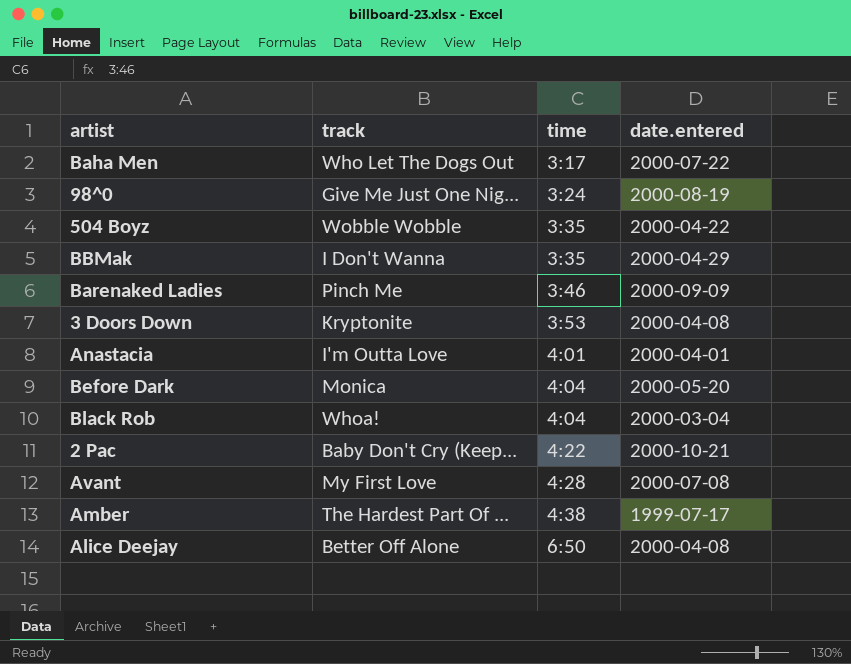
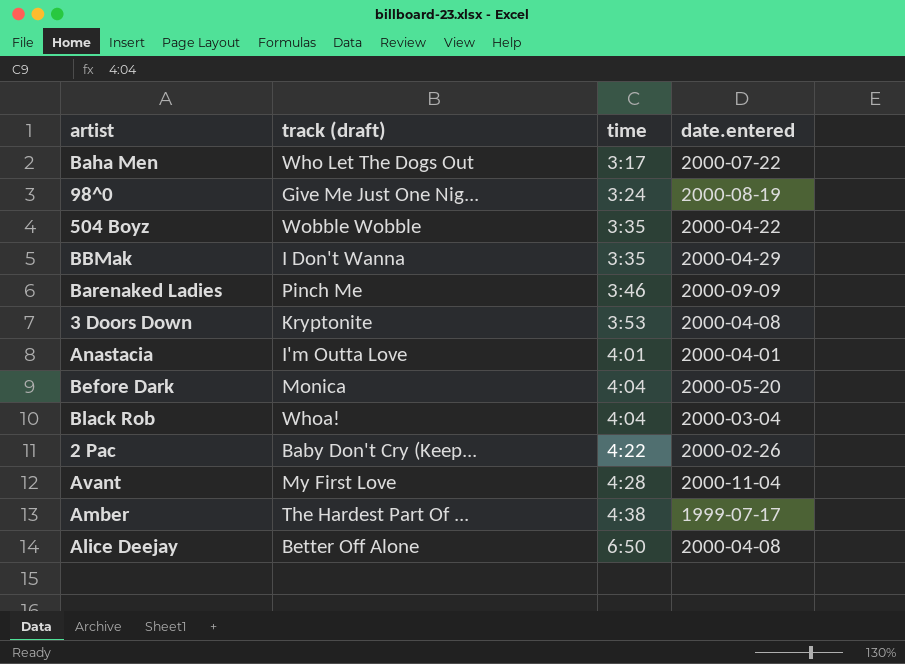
column name: track -> track (draft)
2 Pac | date.entered: 2000-10-21 -> 2000-02-26
Avant | date.entered: 2000-07-08 -> 2000-11-04

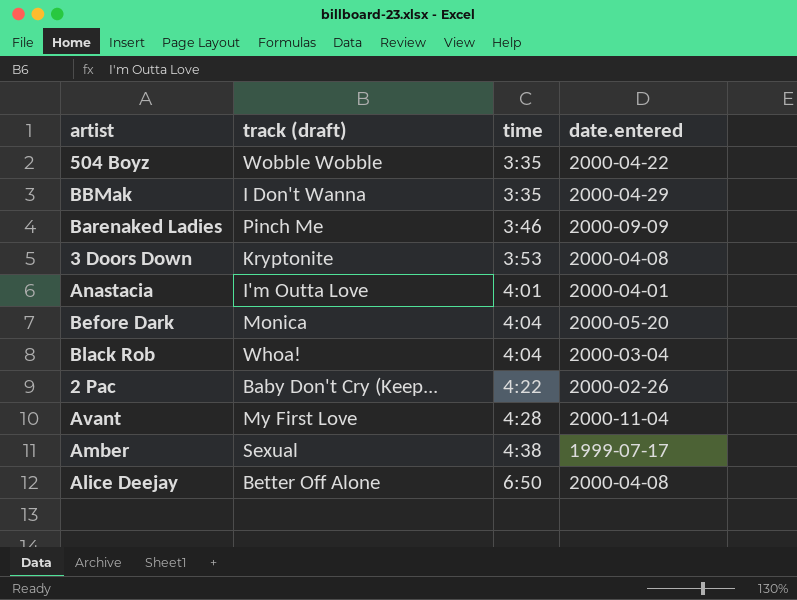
row Baha Men: Who Let The Dogs Out | 3:17 | 2000-07-22 -> none
row 98^0: Give Me Just One Nig... | 3:24 | 2000-08-19 -> none
Amber | track (draft): The Hardest Part Of ... -> Sexual

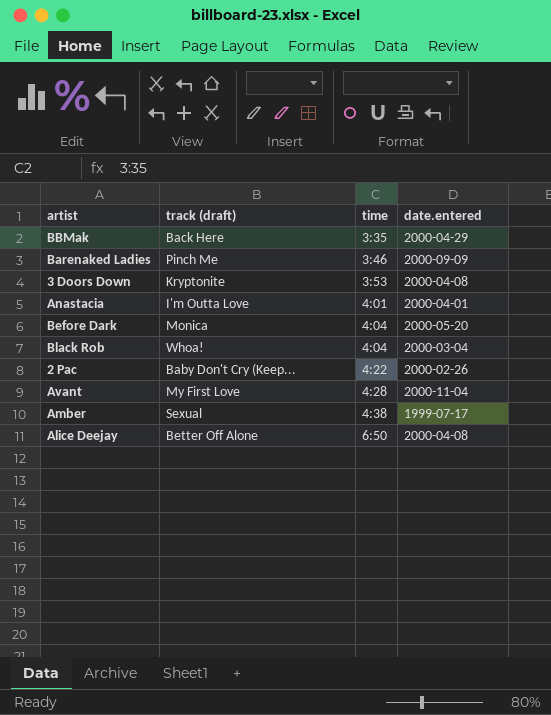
row 504 Boyz: Wobble Wobble | 3:35 | 2000-04-22 -> none
BBMak | track (draft): I Don't Wanna -> Back Here

